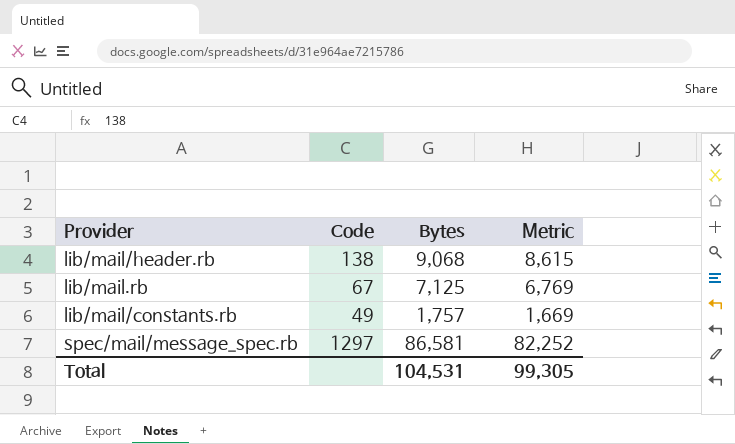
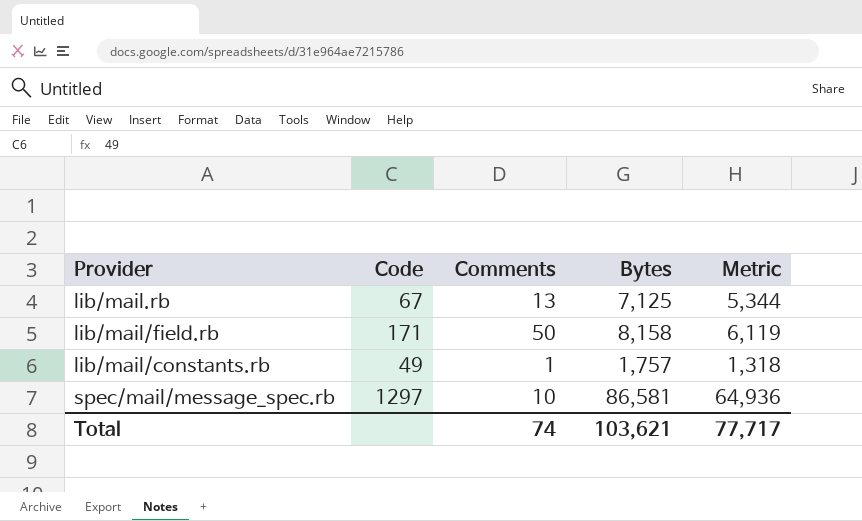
column Comments | position: none -> 3
column Metric | formula: [Bytes] * 0.95 -> [Bytes] * 0.75
row lib/mail/header.rb: 138 | 9,068 | 8,615 -> none
row lib/mail/field.rb: none -> 171 | 50 | 8,158 | 6,119
Total | Bytes: 104,531 -> 103,621
Total | Metric: 99,305 -> 77,717

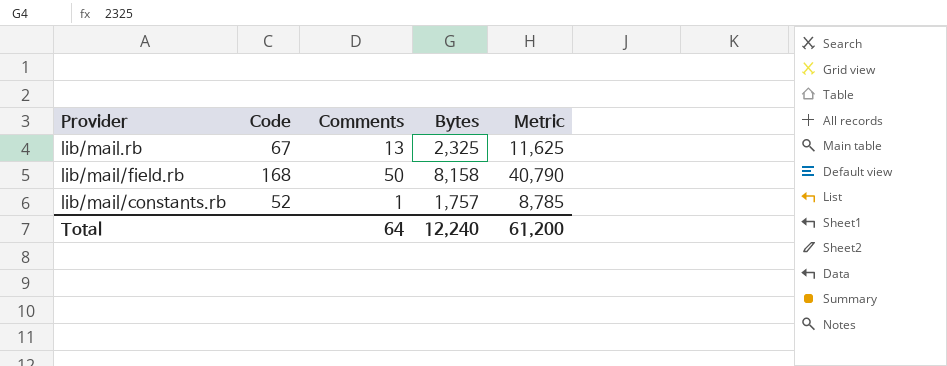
column Metric | formula: [Bytes] * 0.75 -> [Bytes] * 5
row spec/mail/message_spec.rb: 1297 | 10 | 86,581 | 64,936 -> none
lib/mail.rb | Bytes: 7,125 -> 2,325
lib/mail/field.rb | Code: 171 -> 168
lib/mail/constants.rb | Code: 49 -> 52
Total | Comments: 74 -> 64
Total | Bytes: 103,621 -> 12,240
Total | Metric: 77,717 -> 61,200

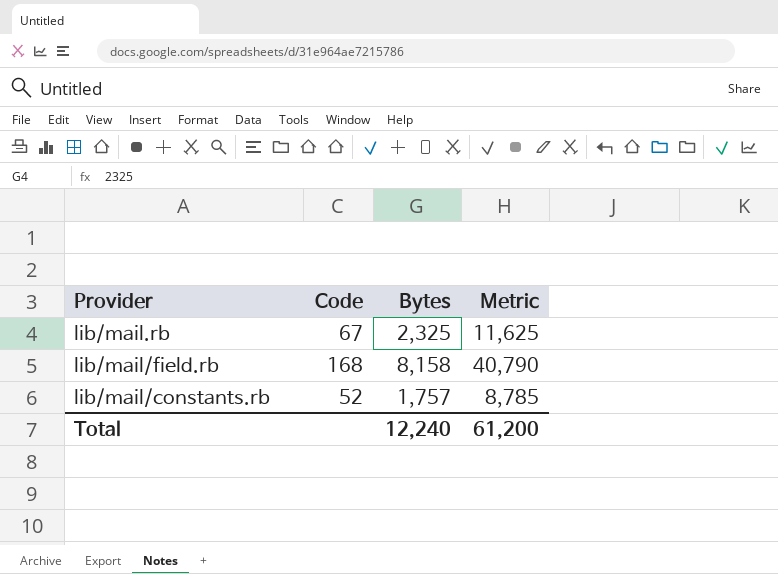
column Comments | position: 3 -> none

